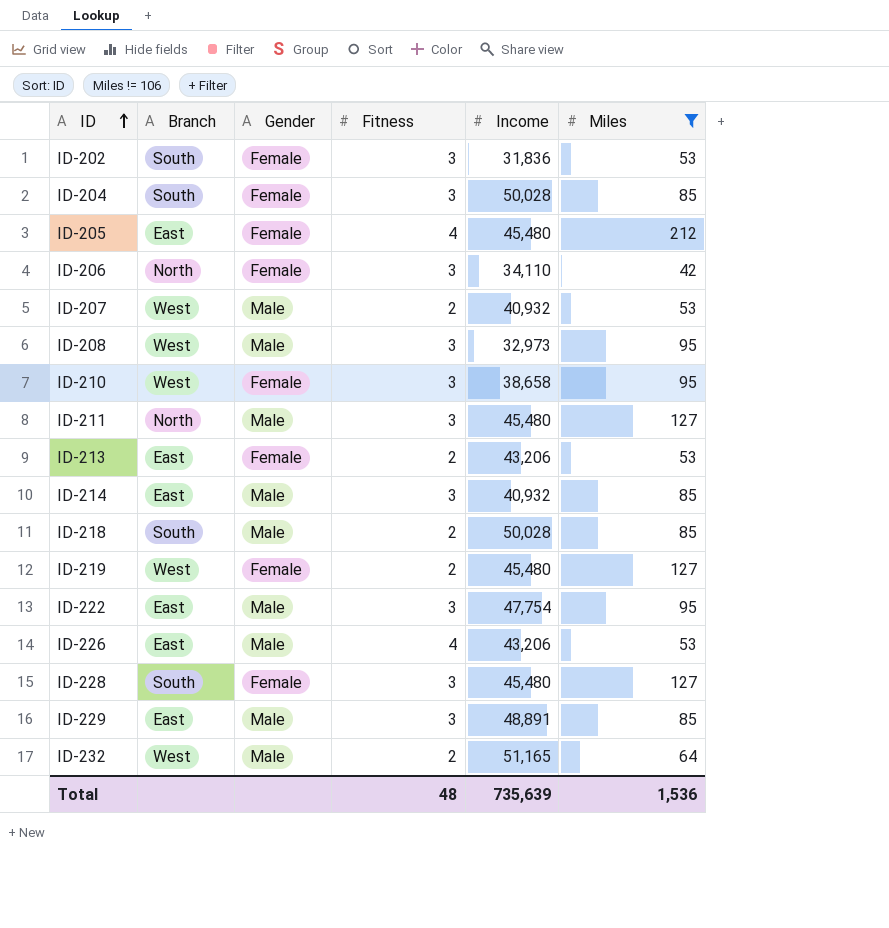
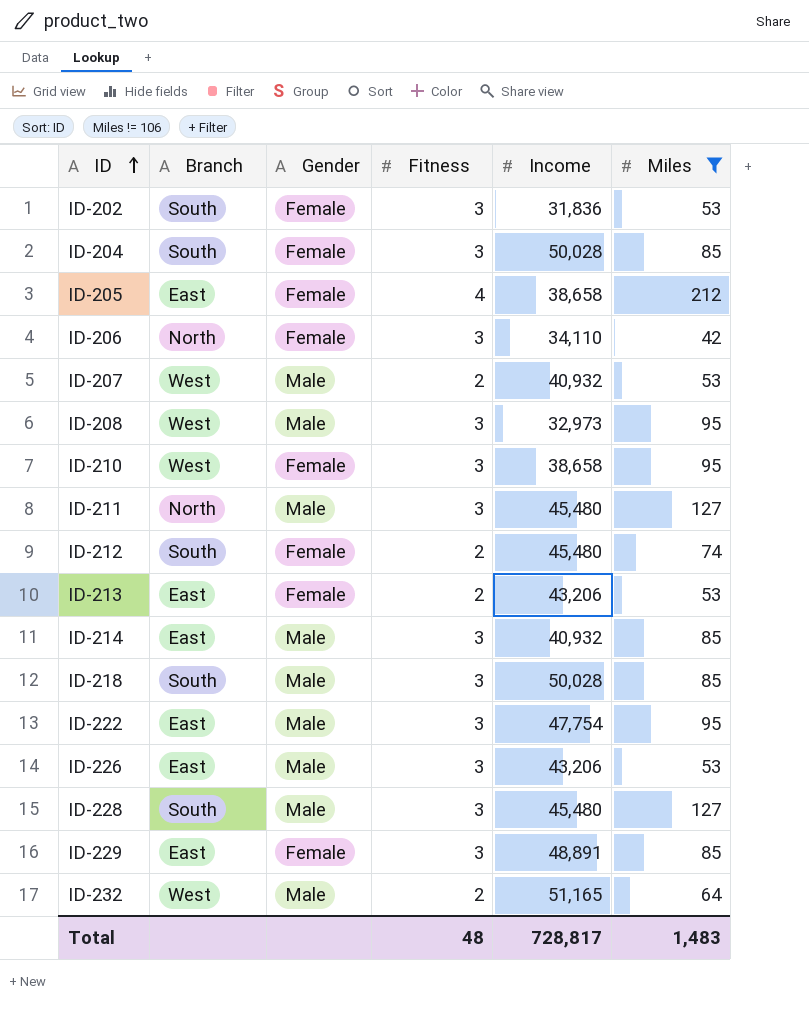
row ID-219: West | Female | 2 | 45,480 | 127 -> none
ID-205 | Income: 45,480 -> 38,658
row ID-212: none -> South | Female | 2 | 45,480 | 74
ID-218 | Fitness: 2 -> 3
ID-226 | Fitness: 4 -> 3
ID-228 | Gender: Female -> Male
ID-229 | Gender: Male -> Female
Total | Income: 735,639 -> 728,817
Total | Miles: 1,536 -> 1,483

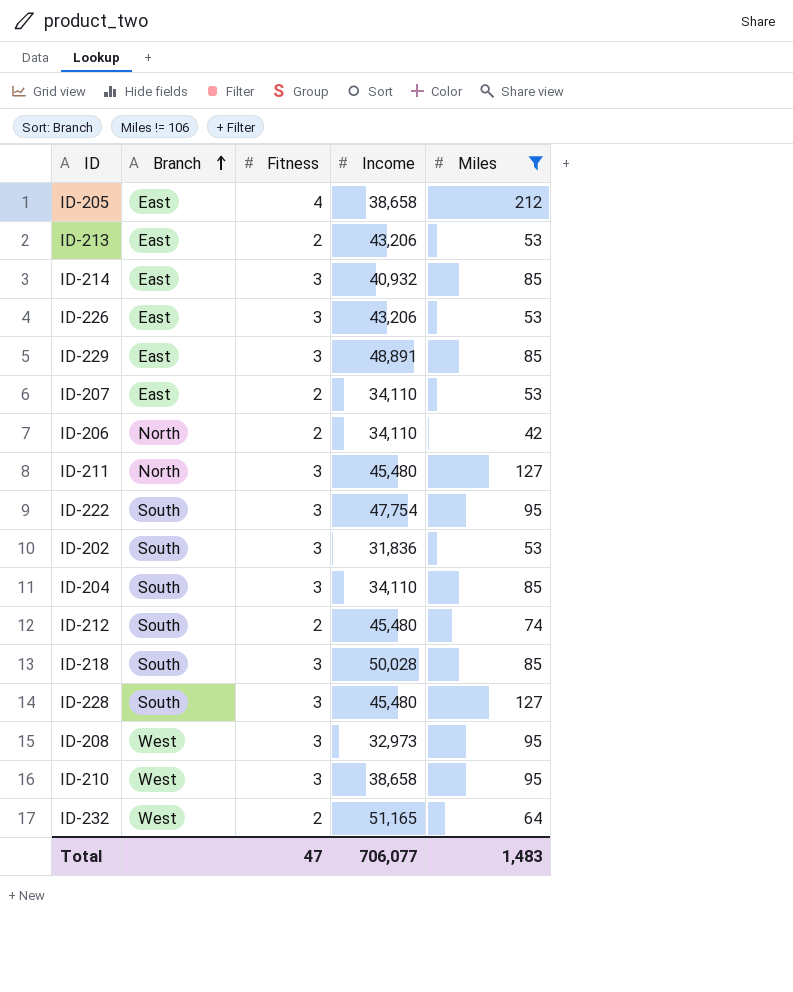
row order: ID ascending -> Branch ascending
column Gender | position: 3 -> none
ID-207 | Branch: West -> East
ID-207 | Income: 40,932 -> 34,110
ID-206 | Fitness: 3 -> 2
ID-222 | Branch: East -> South
ID-204 | Income: 50,028 -> 34,110
Total | Fitness: 48 -> 47
Total | Income: 728,817 -> 706,077

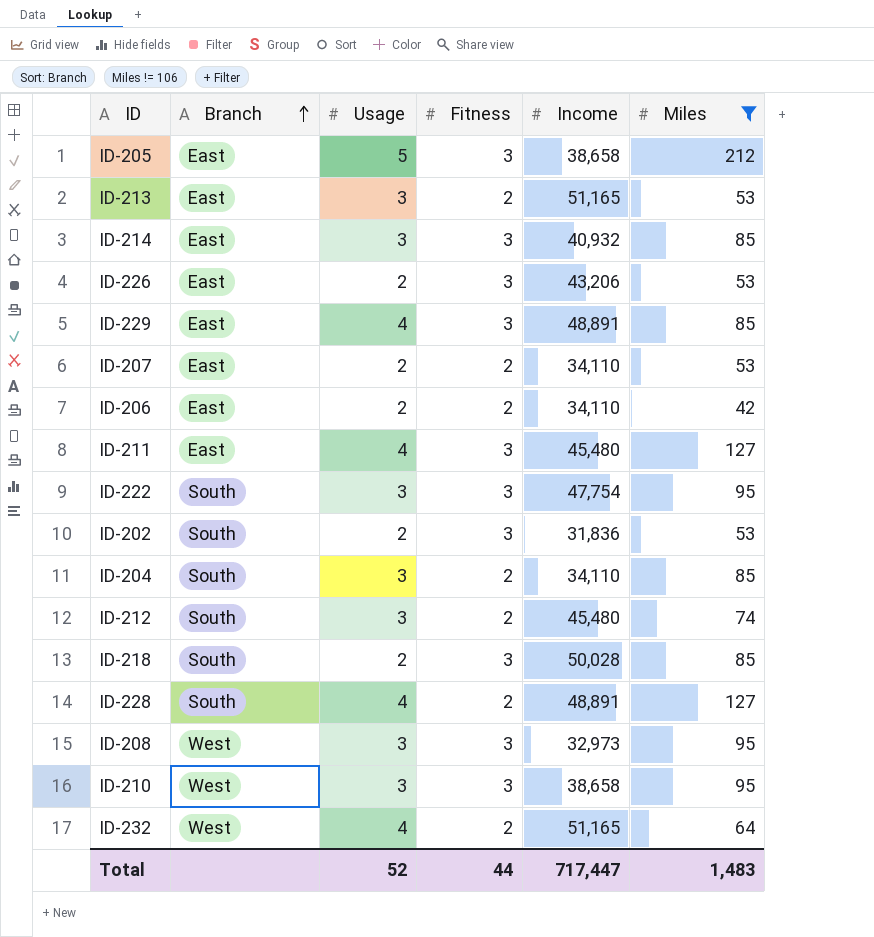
column Usage | position: none -> 3
ID-205 | Fitness: 4 -> 3
ID-213 | Income: 43,206 -> 51,165
ID-206 | Branch: North -> East
ID-211 | Branch: North -> East
ID-204 | Fitness: 3 -> 2
ID-228 | Fitness: 3 -> 2
ID-228 | Income: 45,480 -> 48,891
Total | Fitness: 47 -> 44
Total | Income: 706,077 -> 717,447

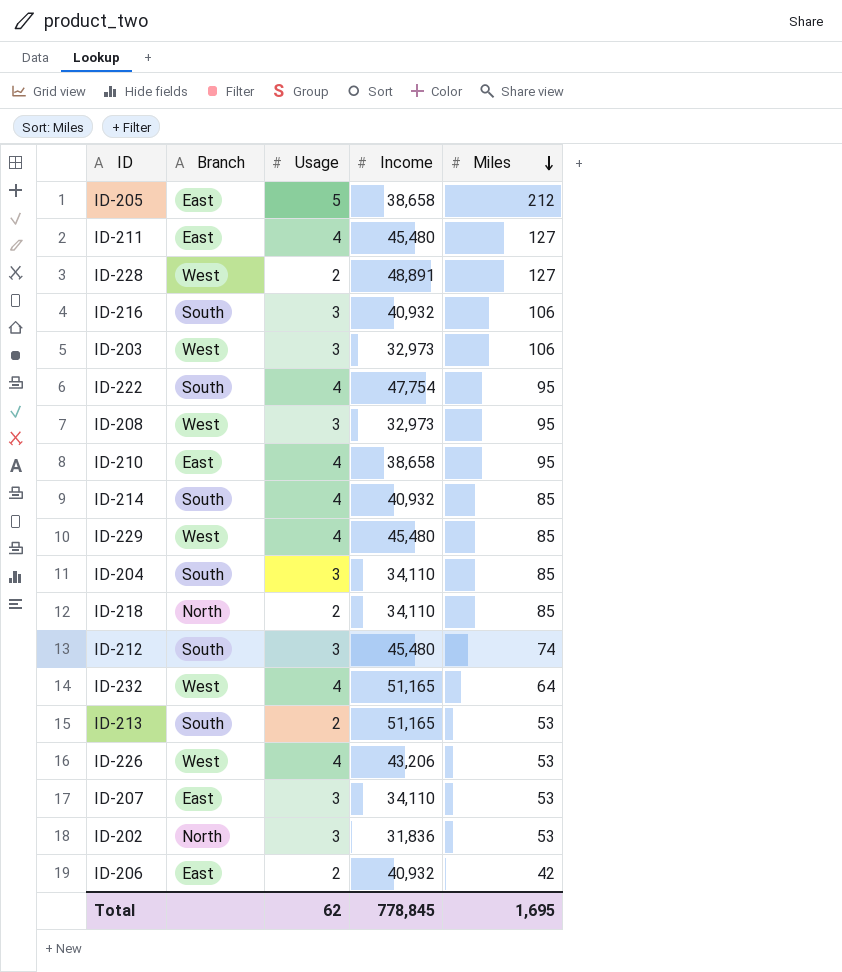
filter: Miles != 106 -> none
row order: Branch ascending -> Miles descending
column Fitness | position: 4 -> none
ID-228 | Branch: South -> West
ID-228 | Usage: 4 -> 2
ID-222 | Usage: 3 -> 4
ID-210 | Branch: West -> East
ID-210 | Usage: 3 -> 4
ID-214 | Branch: East -> South
ID-214 | Usage: 3 -> 4
ID-229 | Branch: East -> West
ID-229 | Income: 48,891 -> 45,480
ID-218 | Branch: South -> North
ID-218 | Income: 50,028 -> 34,110
ID-213 | Branch: East -> South
ID-213 | Usage: 3 -> 2
ID-226 | Branch: East -> West
ID-226 | Usage: 2 -> 4
ID-207 | Usage: 2 -> 3
ID-202 | Branch: South -> North
ID-202 | Usage: 2 -> 3
ID-206 | Income: 34,110 -> 40,932
Total | Usage: 52 -> 62
Total | Income: 717,447 -> 778,845
Total | Miles: 1,483 -> 1,695

